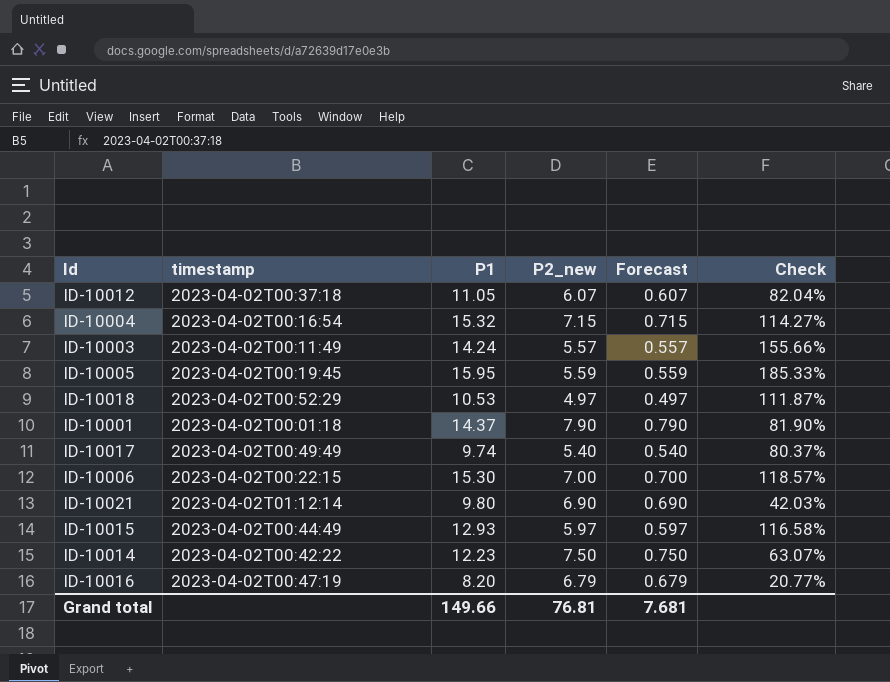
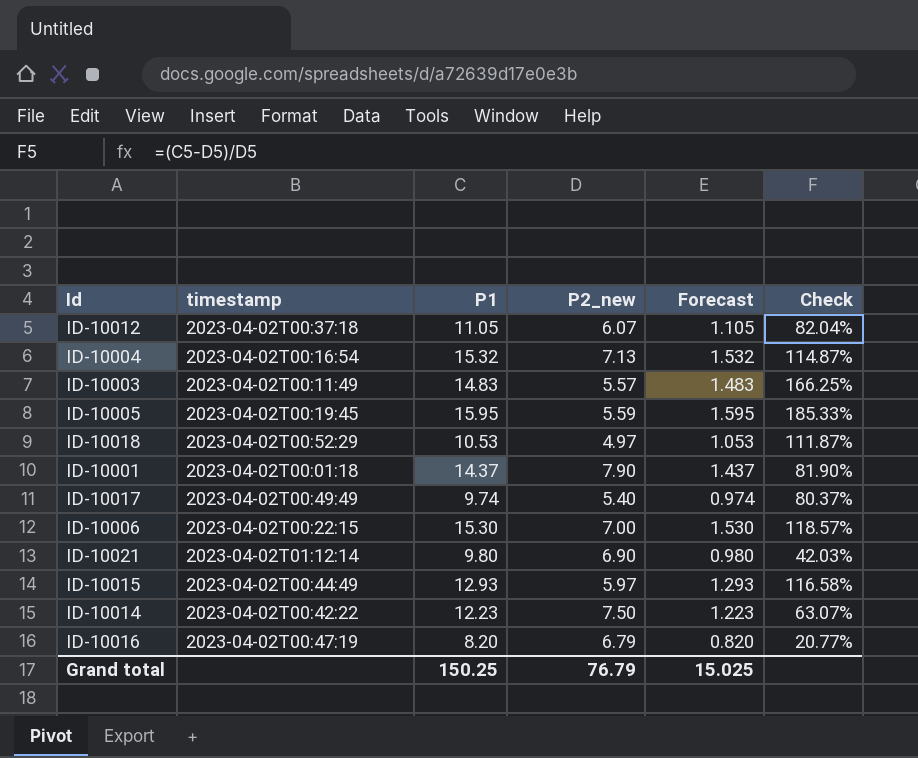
column Forecast | formula: [P2_new] * 0.1 -> [P1] * 0.1
ID-10004 | P2_new: 7.15 -> 7.13
ID-10004 | Check: 114.27% -> 114.87%
ID-10003 | P1: 14.24 -> 14.83
ID-10003 | Check: 155.66% -> 166.25%
Grand total | P1: 149.66 -> 150.25
Grand total | P2_new: 76.81 -> 76.79
Grand total | Forecast: 7.681 -> 15.025

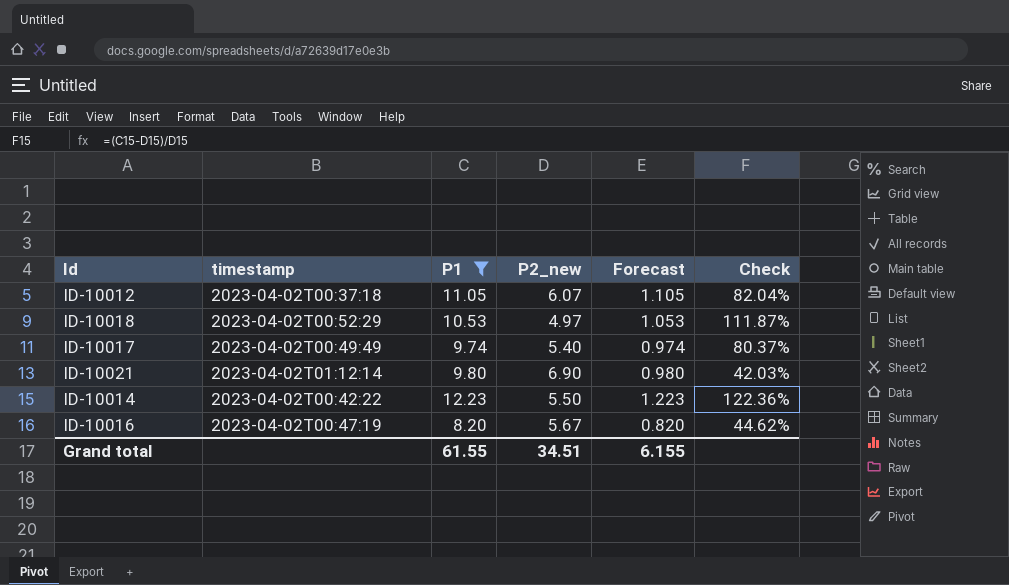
filter: none -> P1 <= 12.23
ID-10014 | P2_new: 7.50 -> 5.50
ID-10014 | Check: 63.07% -> 122.36%
ID-10016 | P2_new: 6.79 -> 5.67
ID-10016 | Check: 20.77% -> 44.62%
Grand total | P1: 150.25 -> 61.55
Grand total | P2_new: 76.79 -> 34.51
Grand total | Forecast: 15.025 -> 6.155

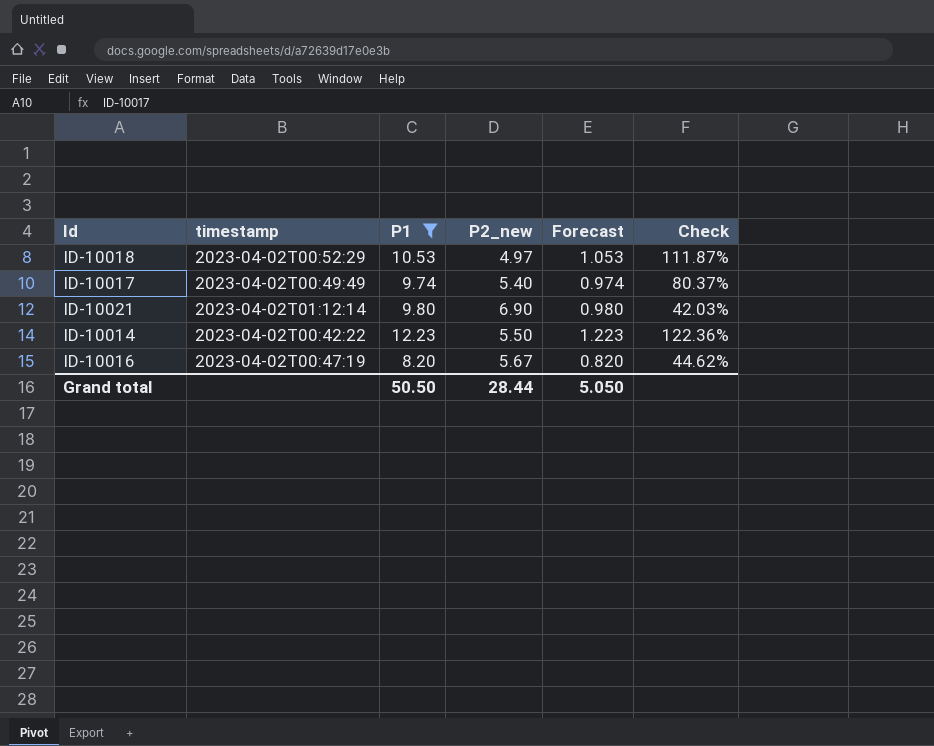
row ID-10012: 2023-04-02T00:37:18 | 11.05 | 6.07 | 1.105 | 82.04% -> none
Grand total | P1: 61.55 -> 50.50
Grand total | P2_new: 34.51 -> 28.44
Grand total | Forecast: 6.155 -> 5.050

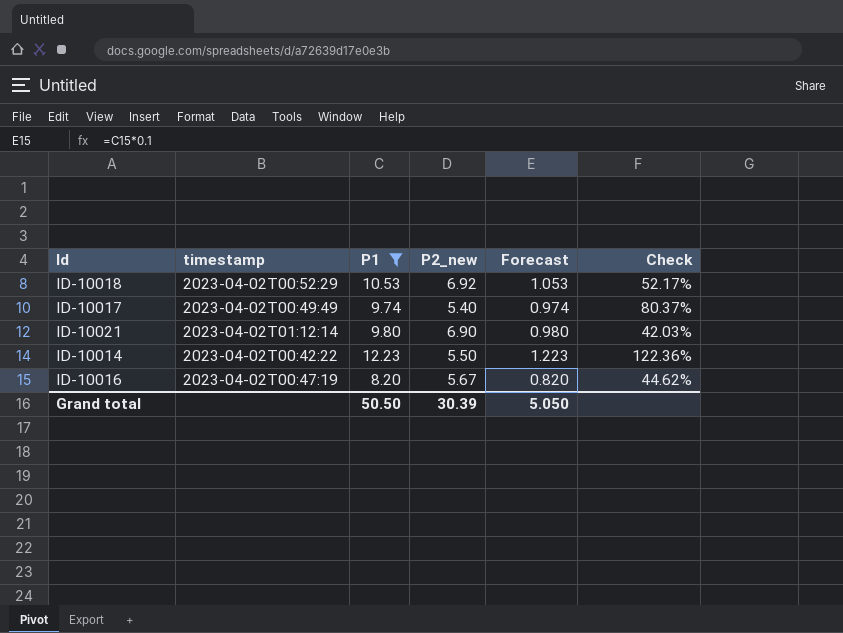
ID-10018 | P2_new: 4.97 -> 6.92
ID-10018 | Check: 111.87% -> 52.17%
Grand total | P2_new: 28.44 -> 30.39

